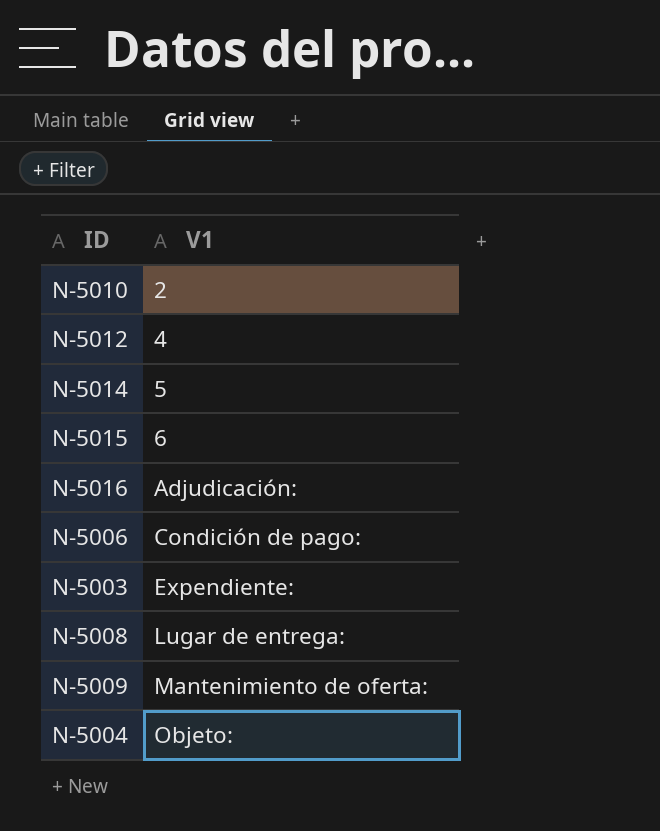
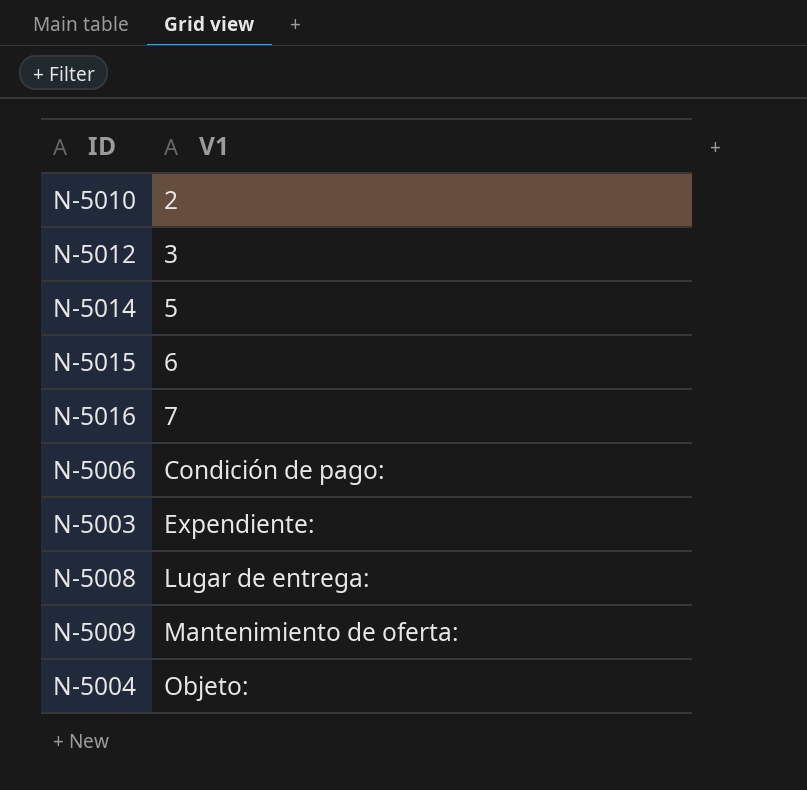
N-5012 | V1: 4 -> 3
N-5016 | V1: Adjudicación: -> 7

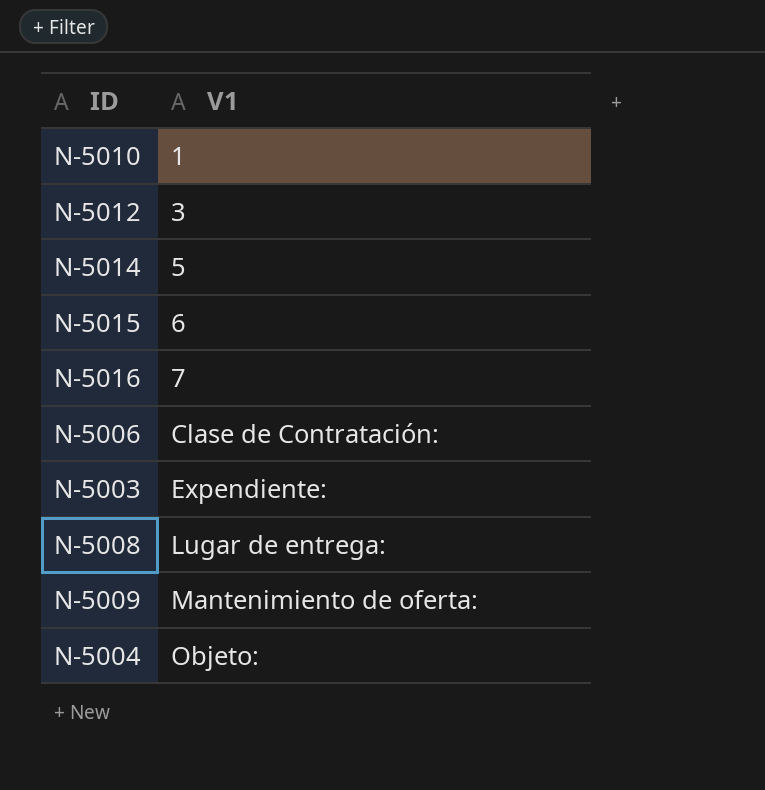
N-5010 | V1: 2 -> 1
N-5006 | V1: Condición de pago: -> Clase de Contratación:

